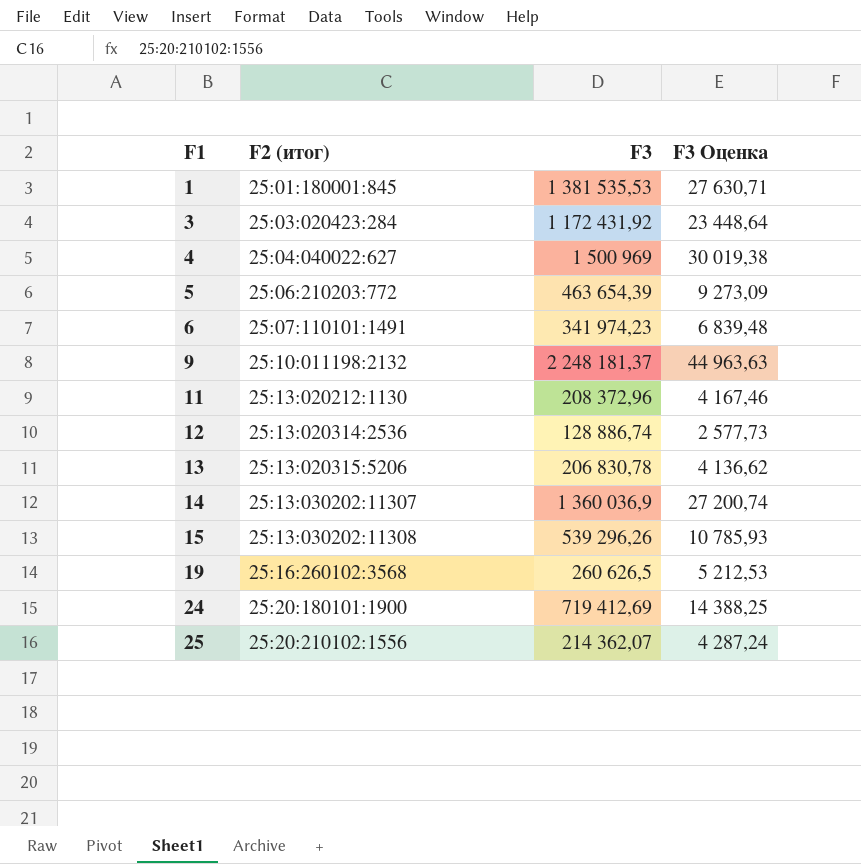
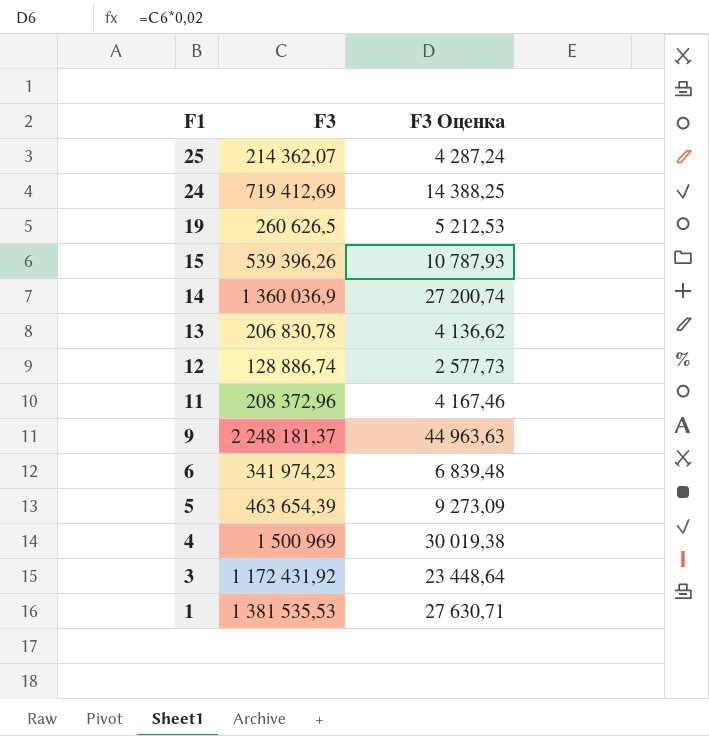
row order: F1 ascending -> F1 descending
column F2 (итог) | position: 2 -> none
15 | F3: 539 296,26 -> 539 396,26
15 | F3 Оценка: 10 785,93 -> 10 787,93

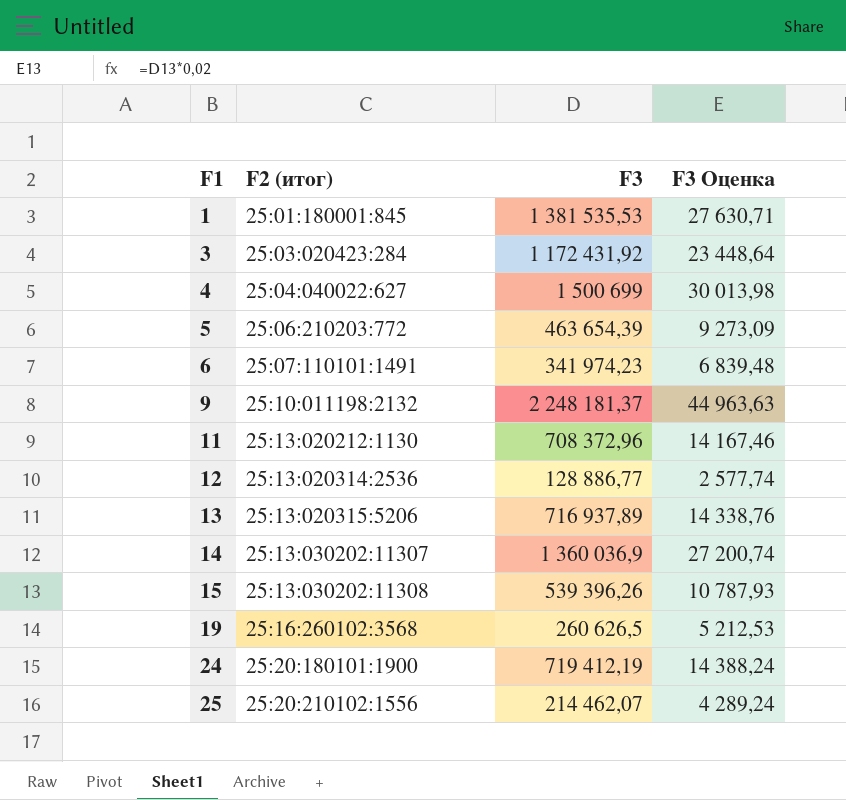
row order: F1 descending -> F1 ascending
column F2 (итог) | position: none -> 2
4 | F3: 1 500 969 -> 1 500 699
4 | F3 Оценка: 30 019,38 -> 30 013,98
11 | F3: 208 372,96 -> 708 372,96
11 | F3 Оценка: 4 167,46 -> 14 167,46
12 | F3: 128 886,74 -> 128 886,77
12 | F3 Оценка: 2 577,73 -> 2 577,74
13 | F3: 206 830,78 -> 716 937,89
13 | F3 Оценка: 4 136,62 -> 14 338,76
24 | F3: 719 412,69 -> 719 412,19
24 | F3 Оценка: 14 388,25 -> 14 388,24
25 | F3: 214 362,07 -> 214 462,07
25 | F3 Оценка: 4 287,24 -> 4 289,24

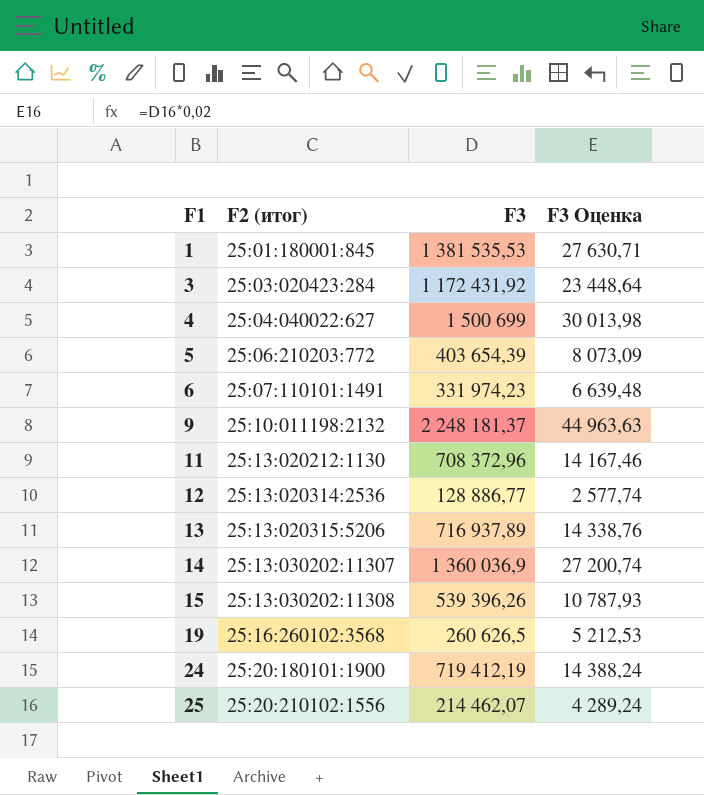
5 | F3: 463 654,39 -> 403 654,39
5 | F3 Оценка: 9 273,09 -> 8 073,09
6 | F3: 341 974,23 -> 331 974,23
6 | F3 Оценка: 6 839,48 -> 6 639,48

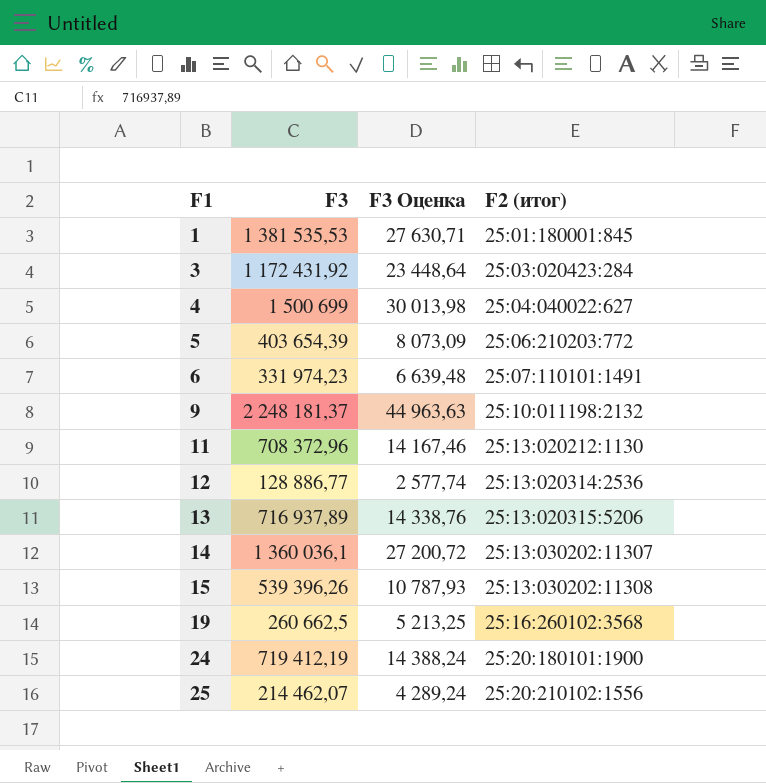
column F2 (итог) | position: 2 -> 4
14 | F3: 1 360 036,9 -> 1 360 036,1
14 | F3 Оценка: 27 200,74 -> 27 200,72
19 | F3: 260 626,5 -> 260 662,5
19 | F3 Оценка: 5 212,53 -> 5 213,25

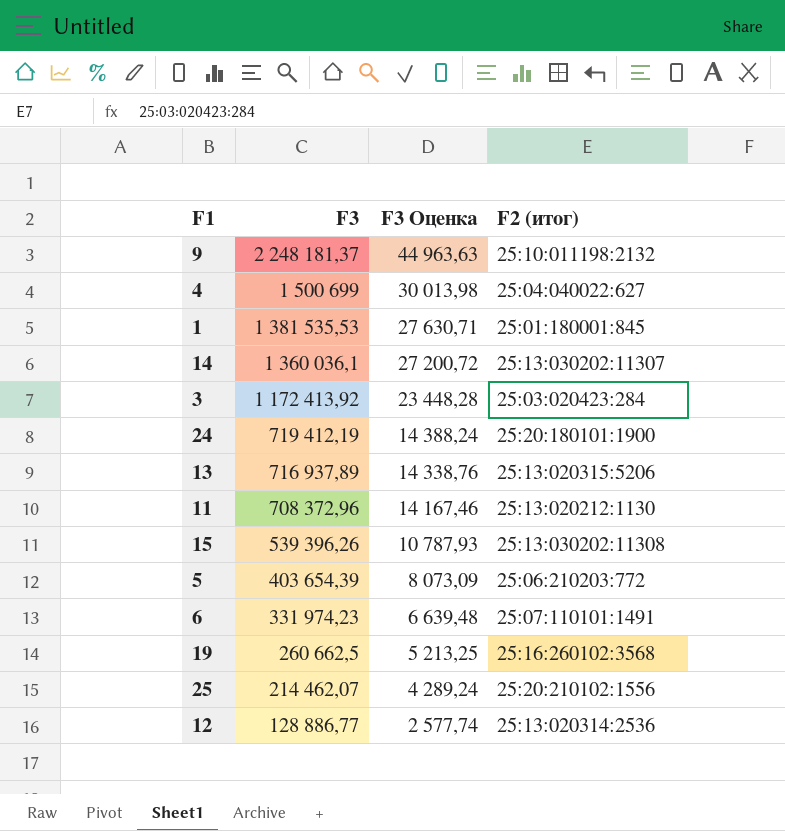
row order: F1 ascending -> F3 descending
3 | F3: 1 172 431,92 -> 1 172 413,92
3 | F3 Оценка: 23 448,64 -> 23 448,28

